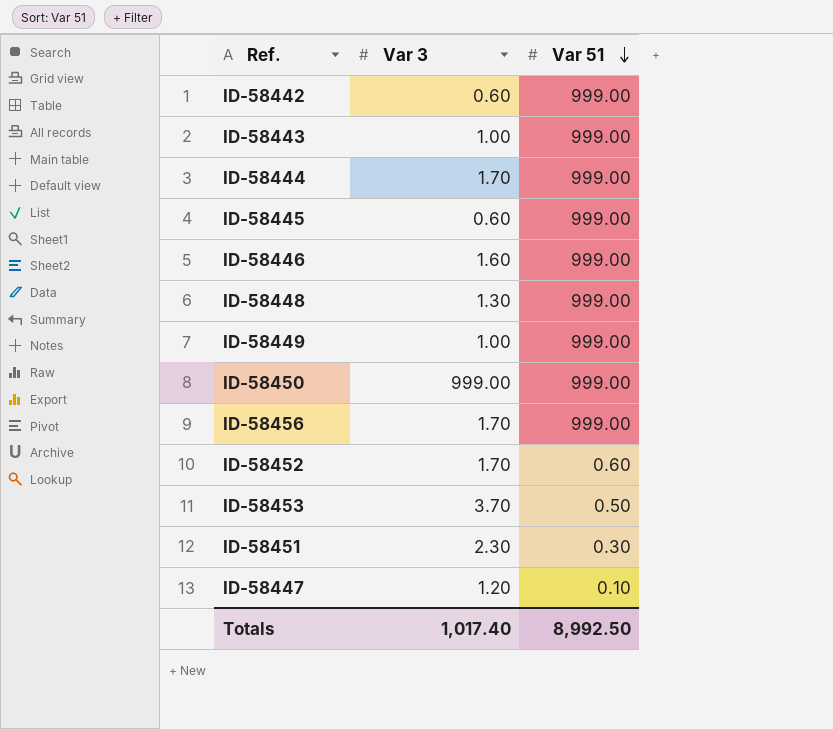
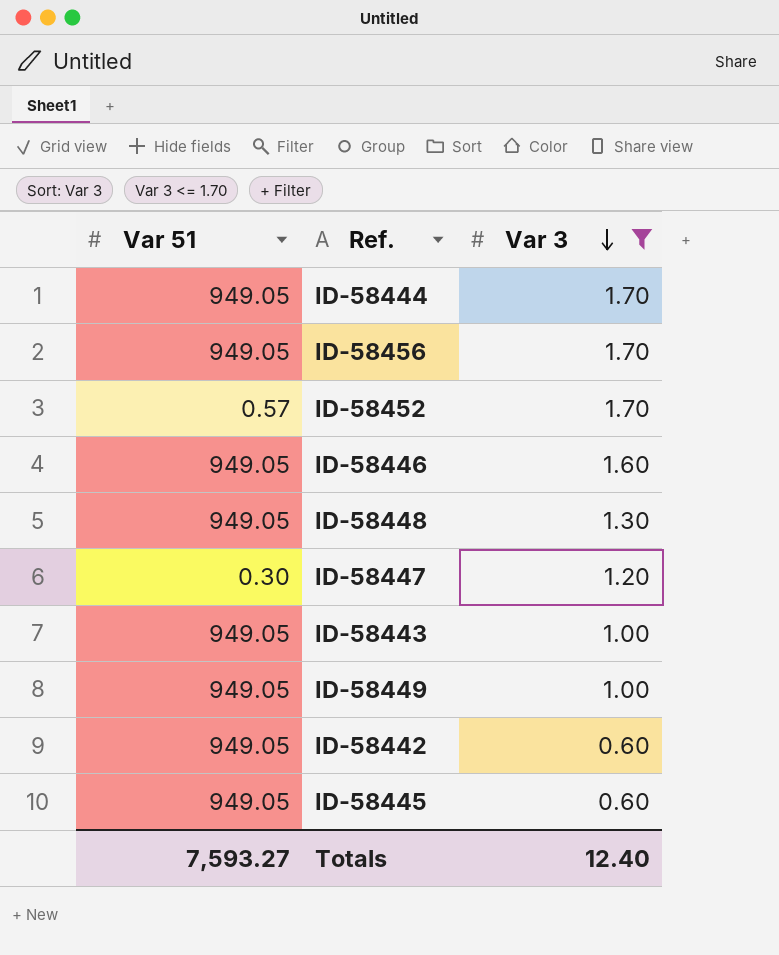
filter: none -> Var 3 <= 1.70
row order: Var 51 descending -> Var 3 descending
column Var 51 | position: 3 -> 1
ID-58444 | Var 51: 999.00 -> 949.05
ID-58456 | Var 51: 999.00 -> 949.05
ID-58452 | Var 51: 0.60 -> 0.57
ID-58446 | Var 51: 999.00 -> 949.05
ID-58448 | Var 51: 999.00 -> 949.05
ID-58447 | Var 51: 0.10 -> 0.30
ID-58443 | Var 51: 999.00 -> 949.05
ID-58449 | Var 51: 999.00 -> 949.05
ID-58442 | Var 51: 999.00 -> 949.05
ID-58445 | Var 51: 999.00 -> 949.05
Totals | Var 51: 8,992.50 -> 7,593.27
Totals | Var 3: 1,017.40 -> 12.40

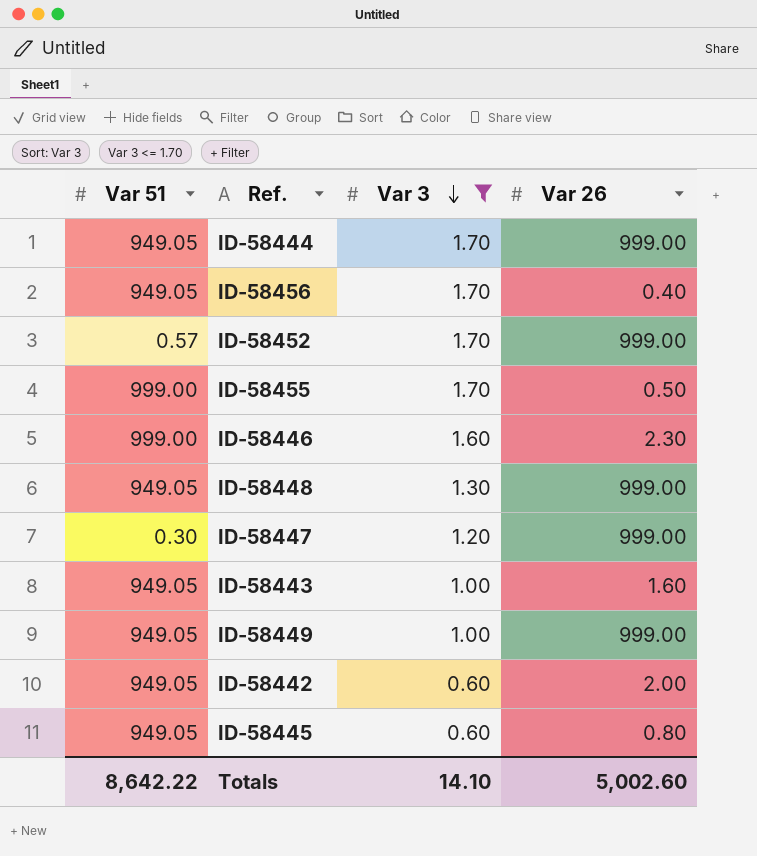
column Var 26 | position: none -> 4
row ID-58455: none -> 999.00 | 1.70 | 0.50
ID-58446 | Var 51: 949.05 -> 999.00
Totals | Var 51: 7,593.27 -> 8,642.22
Totals | Var 3: 12.40 -> 14.10

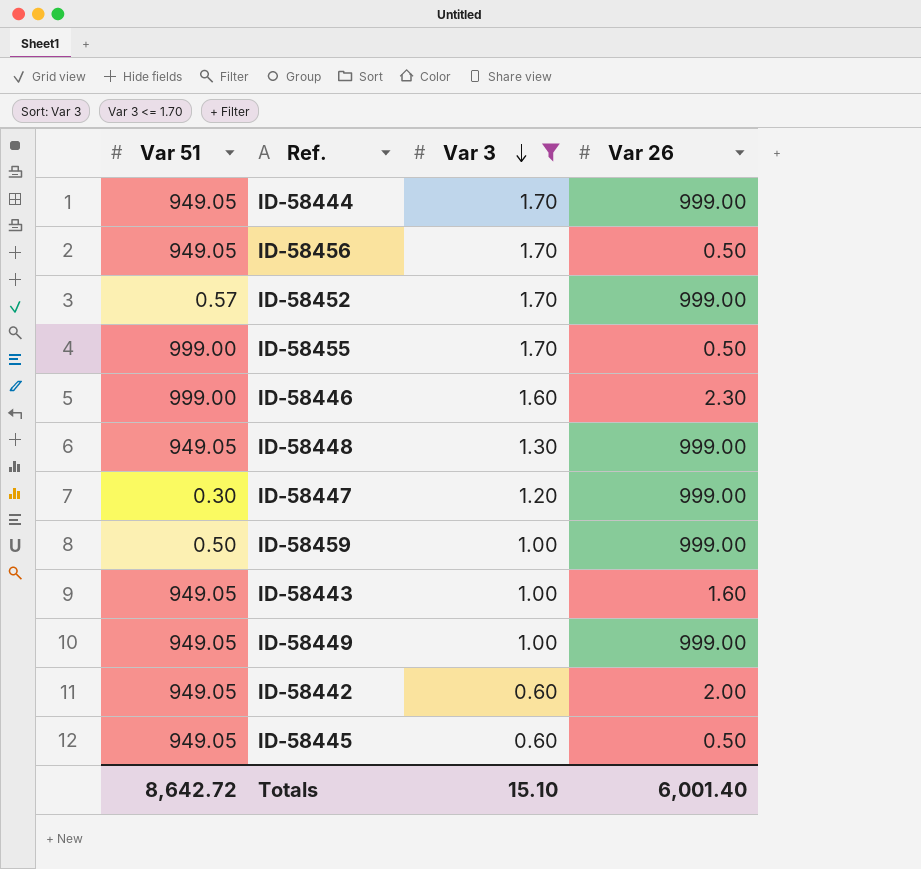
ID-58456 | Var 26: 0.40 -> 0.50
row ID-58459: none -> 0.50 | 1.00 | 999.00
ID-58445 | Var 26: 0.80 -> 0.50
Totals | Var 51: 8,642.22 -> 8,642.72
Totals | Var 3: 14.10 -> 15.10
Totals | Var 26: 5,002.60 -> 6,001.40

